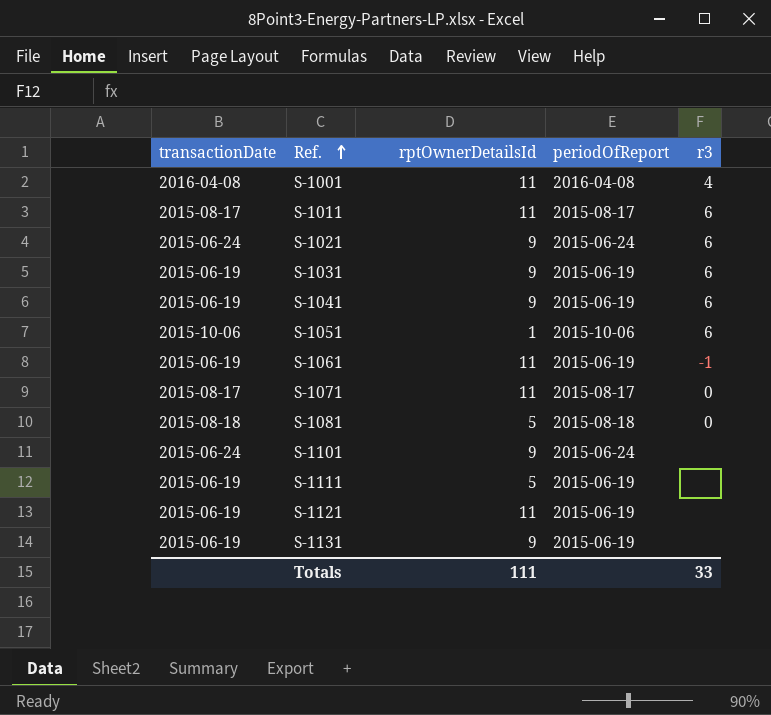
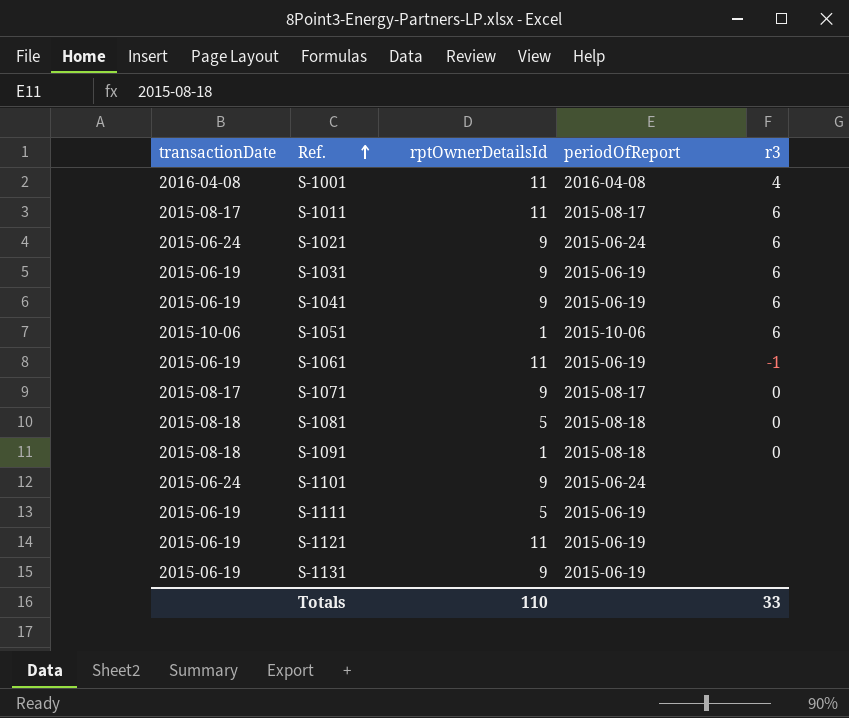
S-1071 | rptOwnerDetailsId: 11 -> 9
row S-1091: none -> 2015-08-18 | 1 | 2015-08-18 | 0
Totals | rptOwnerDetailsId: 111 -> 110

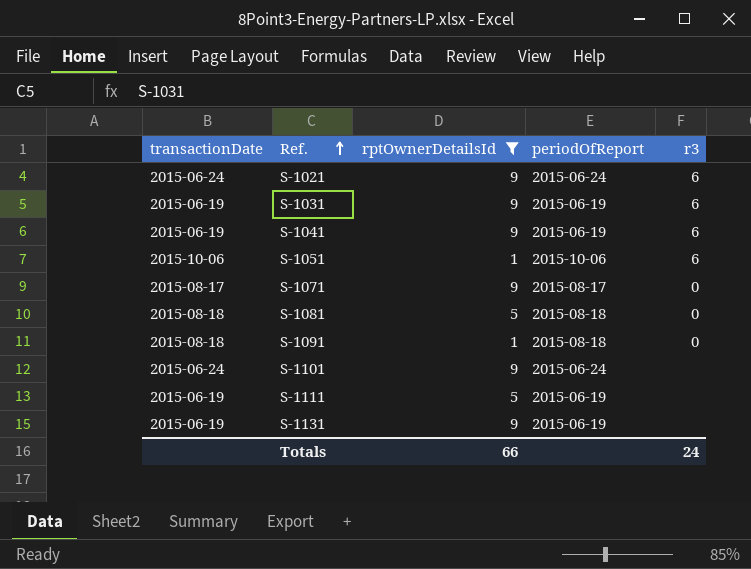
filter: none -> rptOwnerDetailsId != 11
Totals | rptOwnerDetailsId: 110 -> 66
Totals | r3: 33 -> 24

